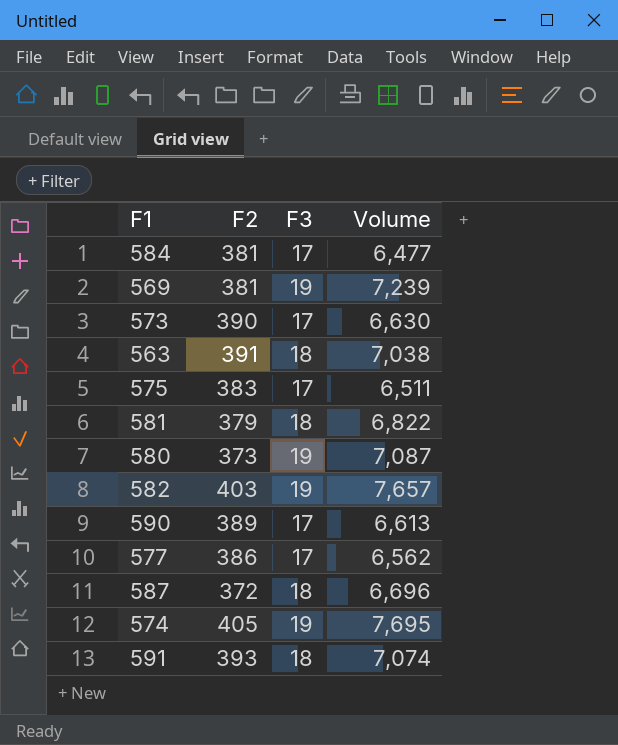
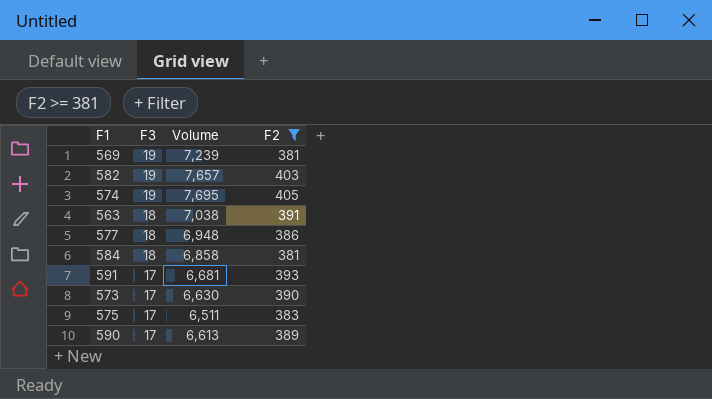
filter: none -> F2 >= 381
row order: none -> F3 descending
column F2 | position: 2 -> 4
577 | F3: 17 -> 18
577 | Volume: 6,562 -> 6,948
584 | F3: 17 -> 18
584 | Volume: 6,477 -> 6,858
591 | F3: 18 -> 17
591 | Volume: 7,074 -> 6,681

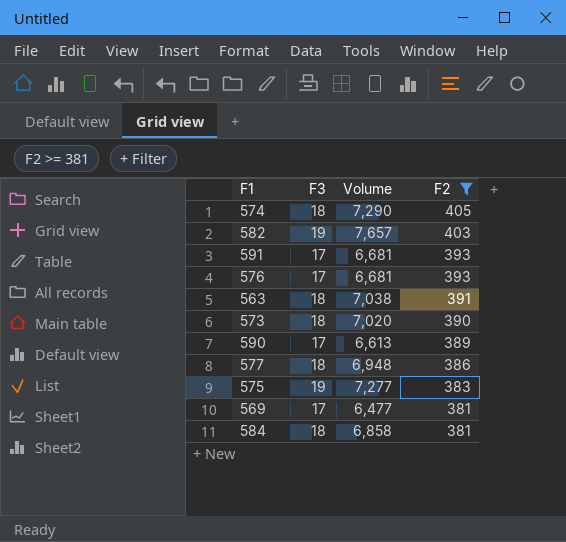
row order: F3 descending -> F2 descending
574 | F3: 19 -> 18
574 | Volume: 7,695 -> 7,290
row 576: none -> 17 | 6,681 | 393
573 | F3: 17 -> 18
573 | Volume: 6,630 -> 7,020
575 | F3: 17 -> 19
575 | Volume: 6,511 -> 7,277
569 | F3: 19 -> 17
569 | Volume: 7,239 -> 6,477

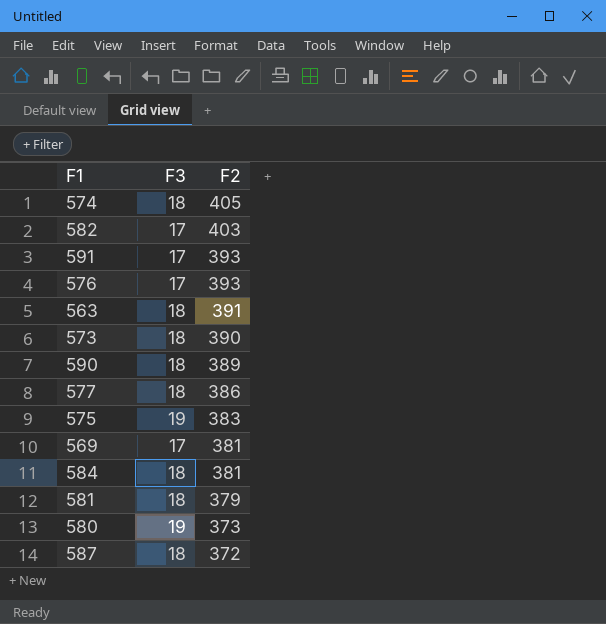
filter: F2 >= 381 -> none
column Volume | formula: [F3] * [F2] -> none
582 | F3: 19 -> 17
590 | F3: 17 -> 18

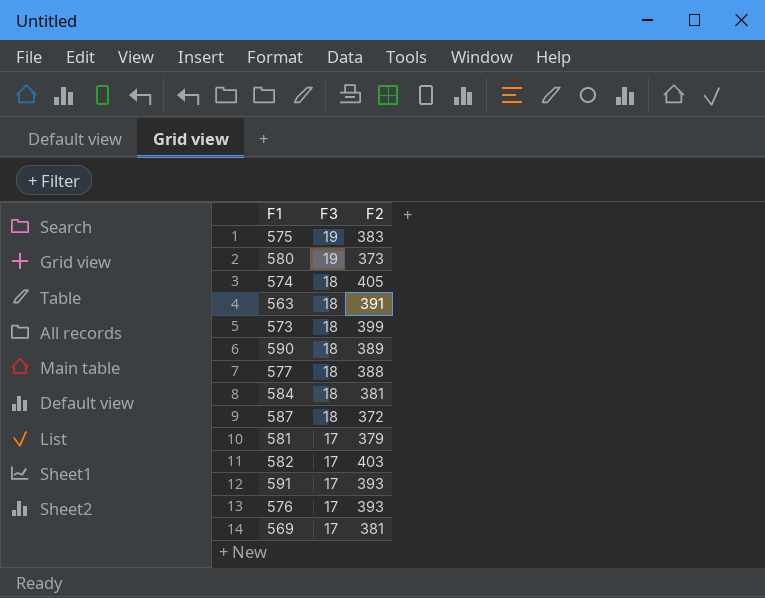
row order: F2 descending -> F3 descending
573 | F2: 390 -> 399
577 | F2: 386 -> 388
581 | F3: 18 -> 17

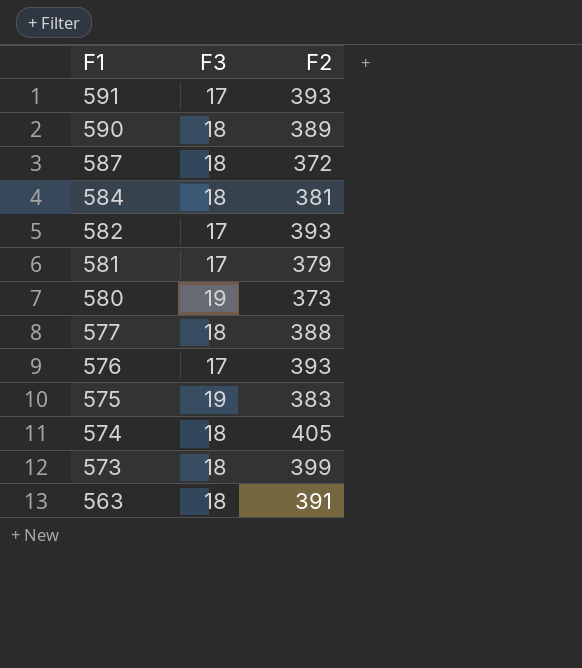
row order: F3 descending -> F1 descending
row 569: 17 | 381 -> none
582 | F2: 403 -> 393

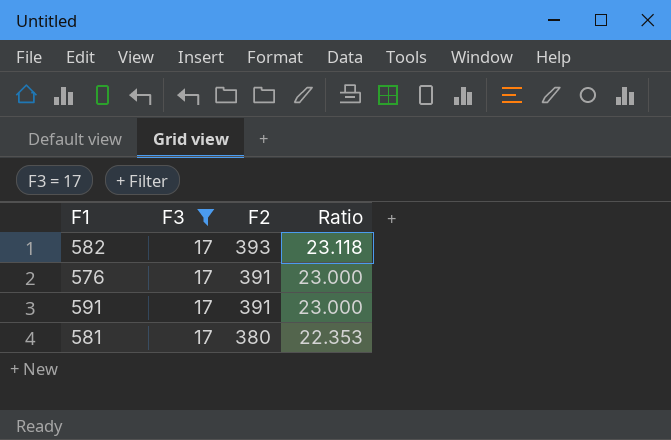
filter: none -> F3 = 17
row order: F1 descending -> F2 descending
column Ratio | formula: none -> [F2] / [F3]
576 | F2: 393 -> 391
591 | F2: 393 -> 391
581 | F2: 379 -> 380

